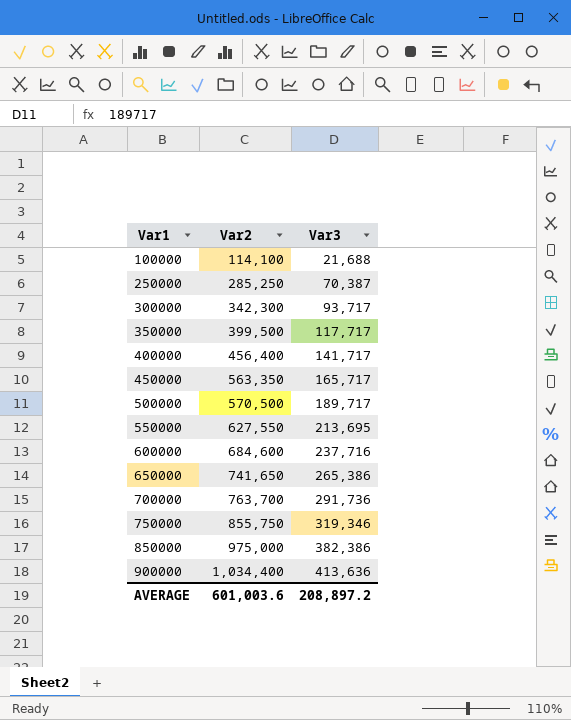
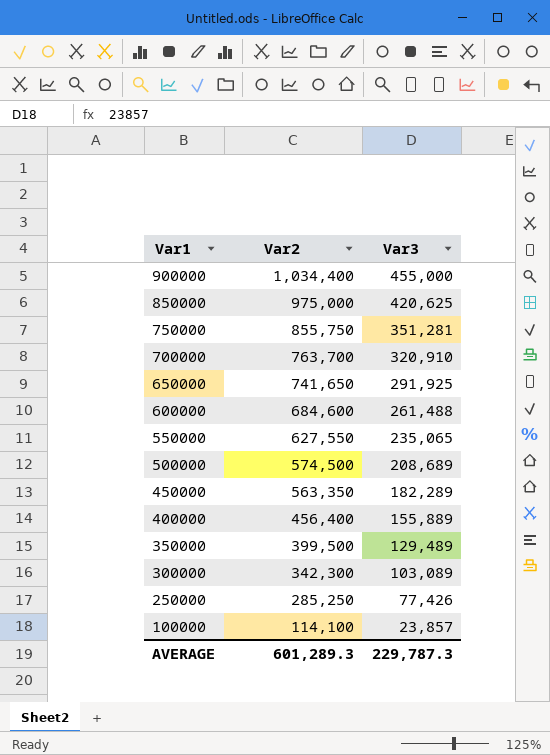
row order: Var1 ascending -> Var1 descending
900000 | Var3: 413,636 -> 455,000
850000 | Var3: 382,386 -> 420,625
750000 | Var3: 319,346 -> 351,281
700000 | Var3: 291,736 -> 320,910
650000 | Var3: 265,386 -> 291,925
600000 | Var3: 237,716 -> 261,488
550000 | Var3: 213,695 -> 235,065
500000 | Var2: 570,500 -> 574,500
500000 | Var3: 189,717 -> 208,689
450000 | Var3: 165,717 -> 182,289
400000 | Var3: 141,717 -> 155,889
350000 | Var3: 117,717 -> 129,489
300000 | Var3: 93,717 -> 103,089
250000 | Var3: 70,387 -> 77,426
100000 | Var3: 21,688 -> 23,857
AVERAGE | Var2: 601,003.6 -> 601,289.3
AVERAGE | Var3: 208,897.2 -> 229,787.3

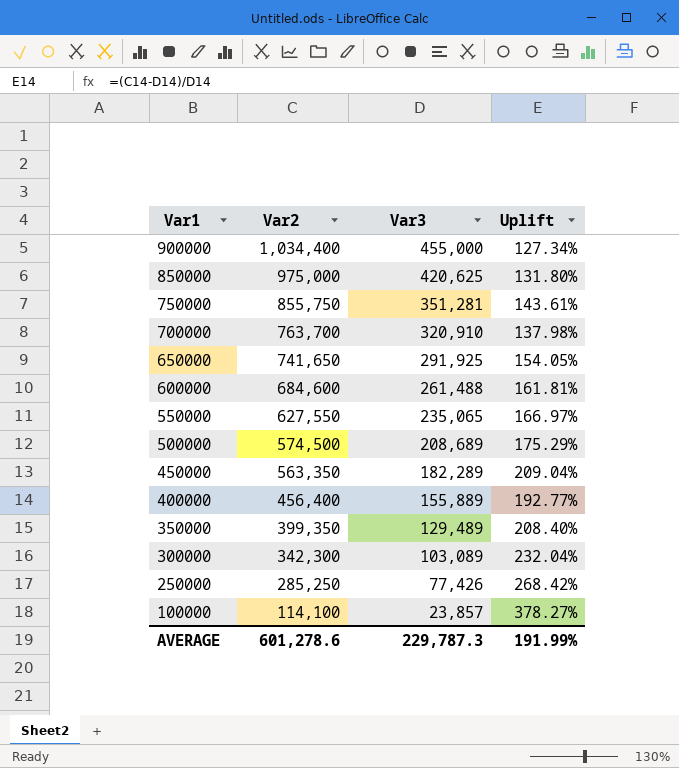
column Uplift | formula: none -> ([Var2] - [Var3]) / [Var3]
350000 | Var2: 399,500 -> 399,350
AVERAGE | Var2: 601,289.3 -> 601,278.6

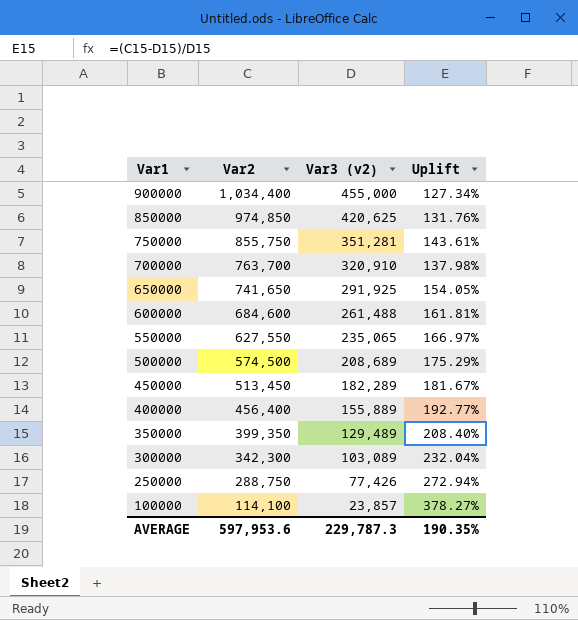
column name: Var3 -> Var3 (v2)
850000 | Var2: 975,000 -> 974,850
850000 | Uplift: 131.80% -> 131.76%
450000 | Var2: 563,350 -> 513,450
450000 | Uplift: 209.04% -> 181.67%
250000 | Var2: 285,250 -> 288,750
250000 | Uplift: 268.42% -> 272.94%
AVERAGE | Var2: 601,278.6 -> 597,953.6
AVERAGE | Uplift: 191.99% -> 190.35%

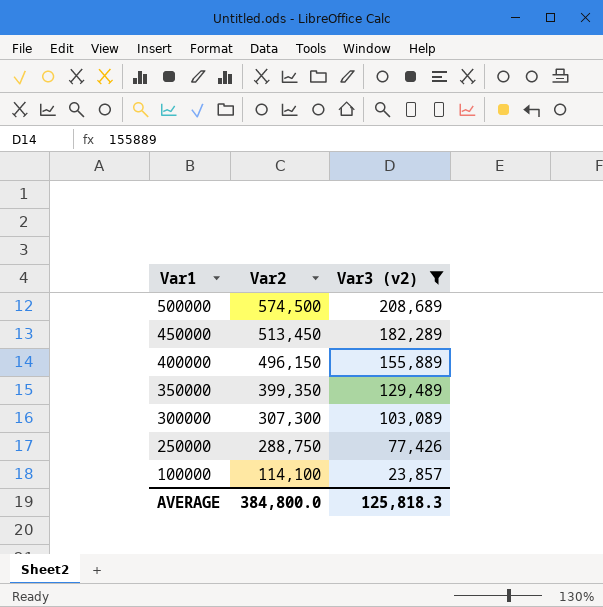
filter: none -> Var3 (v2) <= 208,689
column Uplift | formula: ([Var2] - [Var3 (v2)]) / [Var3 (v2)] -> none
400000 | Var2: 456,400 -> 496,150
300000 | Var2: 342,300 -> 307,300
AVERAGE | Var2: 597,953.6 -> 384,800.0
AVERAGE | Var3 (v2): 229,787.3 -> 125,818.3

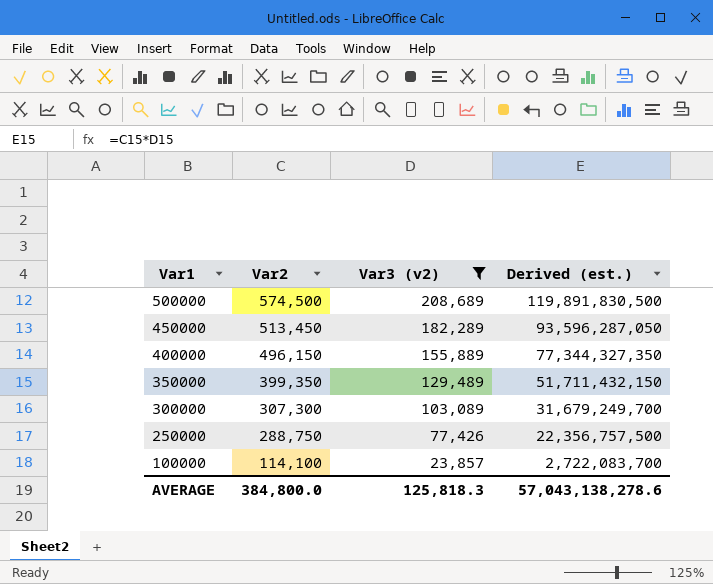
column Derived (est.) | formula: none -> [Var2] * [Var3 (v2)]

